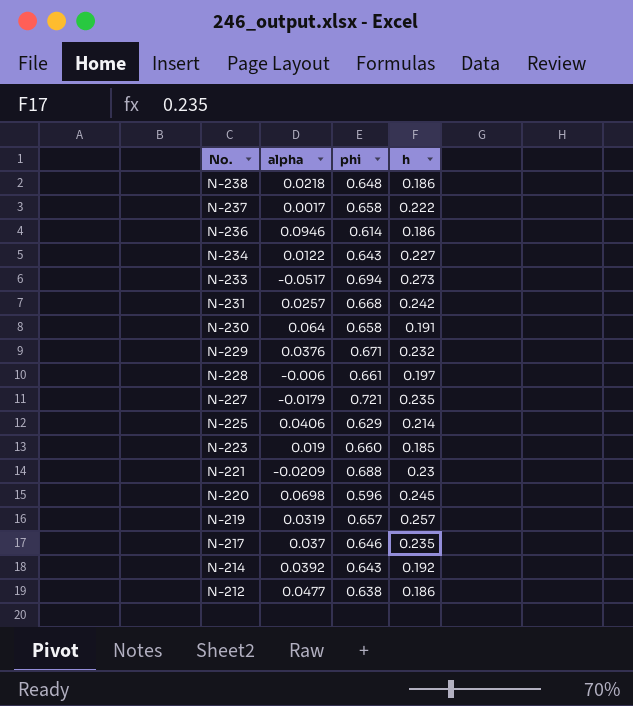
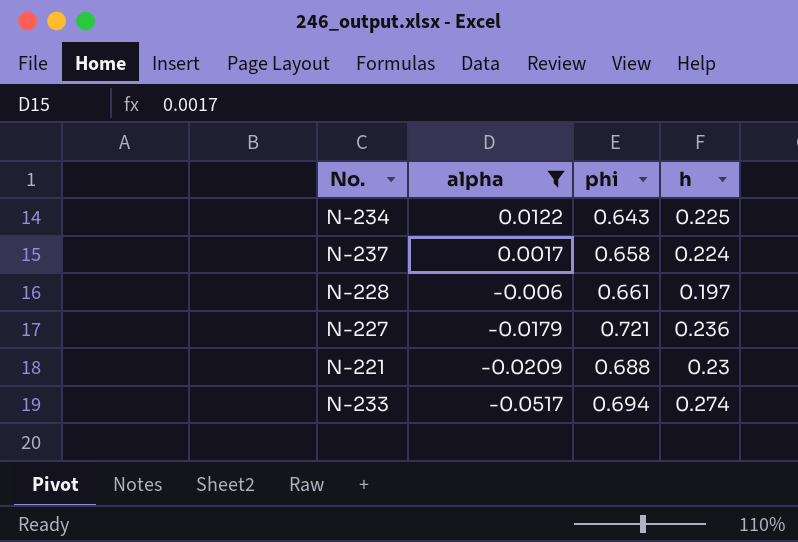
filter: none -> alpha <= 0.0122
row order: No. descending -> alpha descending
N-234 | h: 0.227 -> 0.225
N-237 | h: 0.222 -> 0.224
N-227 | h: 0.235 -> 0.236
N-233 | h: 0.273 -> 0.274

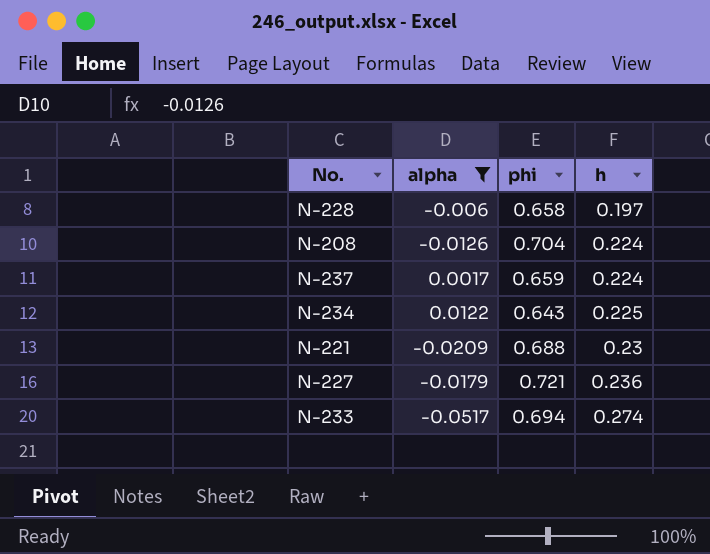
row order: alpha descending -> h ascending
N-228 | phi: 0.661 -> 0.658
row N-208: none -> -0.0126 | 0.704 | 0.224
N-237 | phi: 0.658 -> 0.659

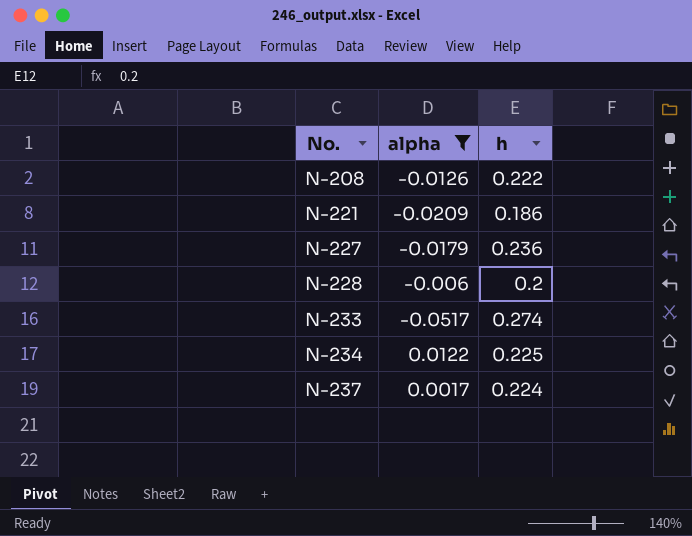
row order: h ascending -> No. ascending
column phi | position: 3 -> none
N-208 | h: 0.224 -> 0.222
N-221 | h: 0.23 -> 0.186
N-228 | h: 0.197 -> 0.2

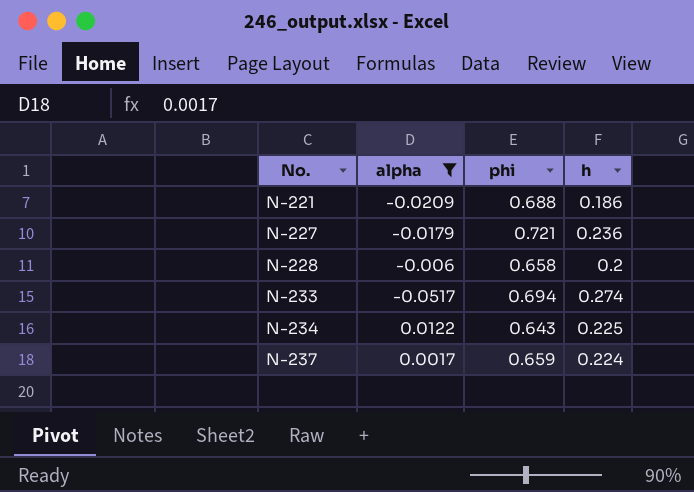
column phi | position: none -> 3
row N-208: -0.0126 | 0.222 -> none

